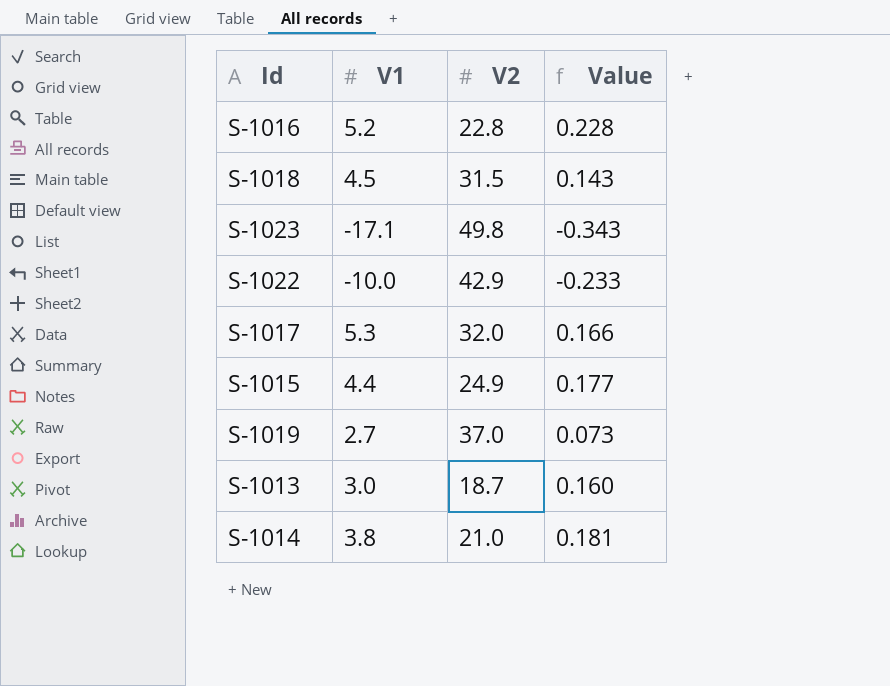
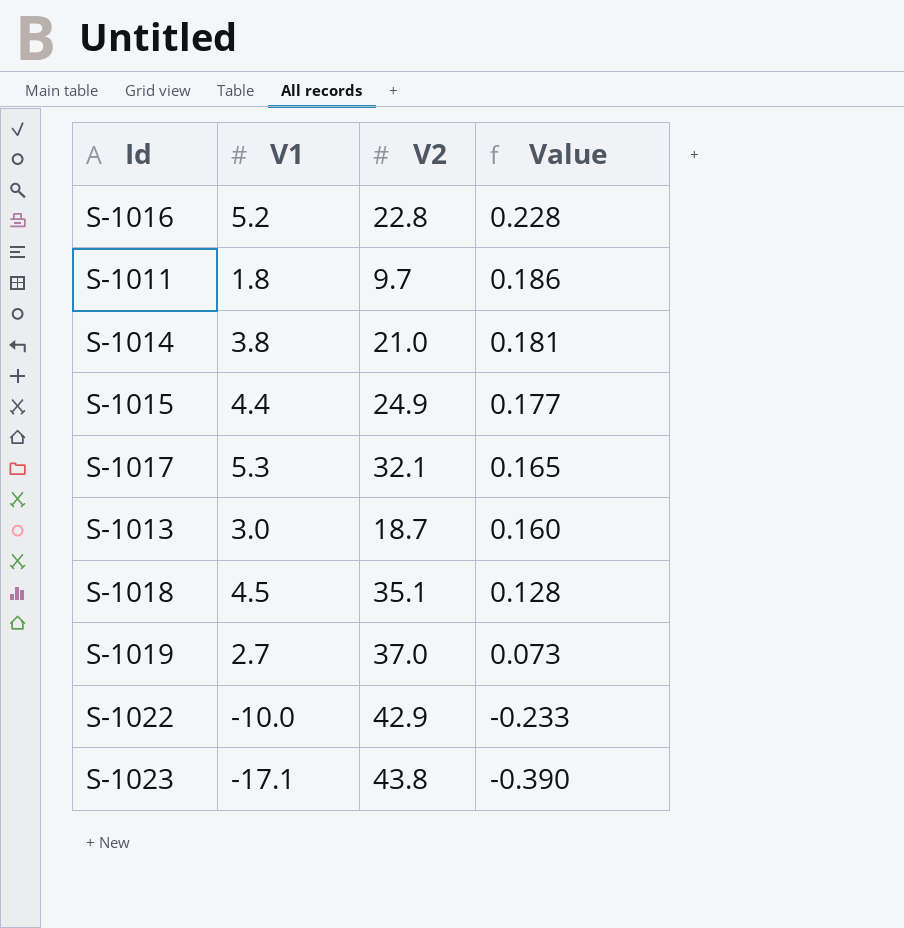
row order: none -> Value descending
row S-1011: none -> 1.8 | 9.7 | 0.186
S-1017 | V2: 32.0 -> 32.1
S-1017 | Value: 0.166 -> 0.165
S-1018 | V2: 31.5 -> 35.1
S-1018 | Value: 0.143 -> 0.128
S-1023 | V2: 49.8 -> 43.8
S-1023 | Value: -0.343 -> -0.390

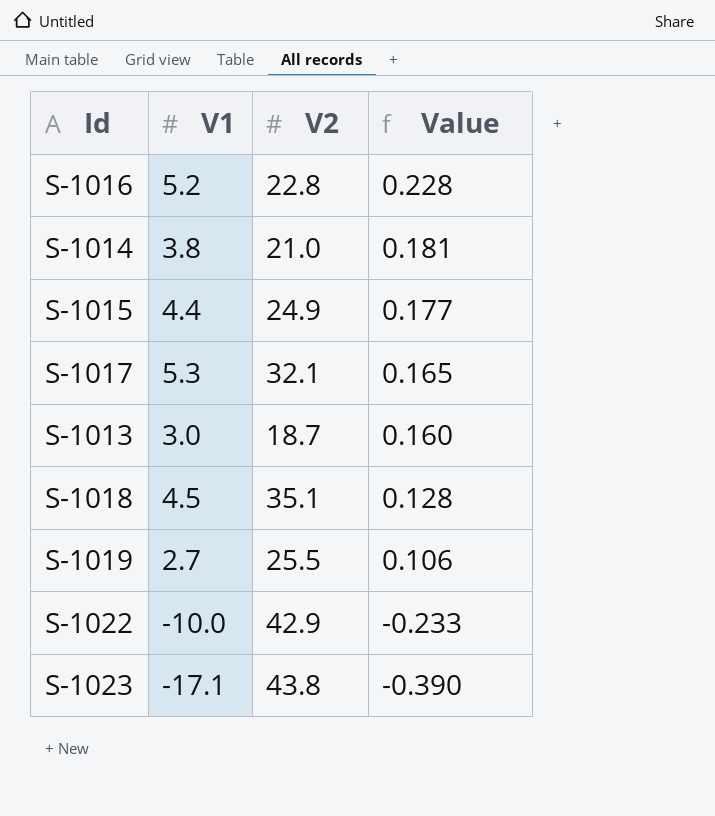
row S-1011: 1.8 | 9.7 | 0.186 -> none
S-1019 | V2: 37.0 -> 25.5
S-1019 | Value: 0.073 -> 0.106

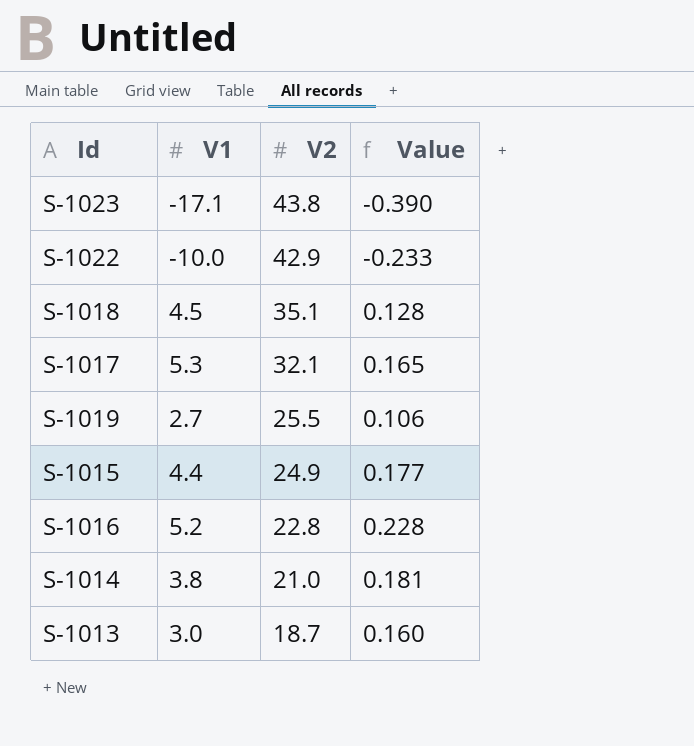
row order: Value descending -> V2 descending

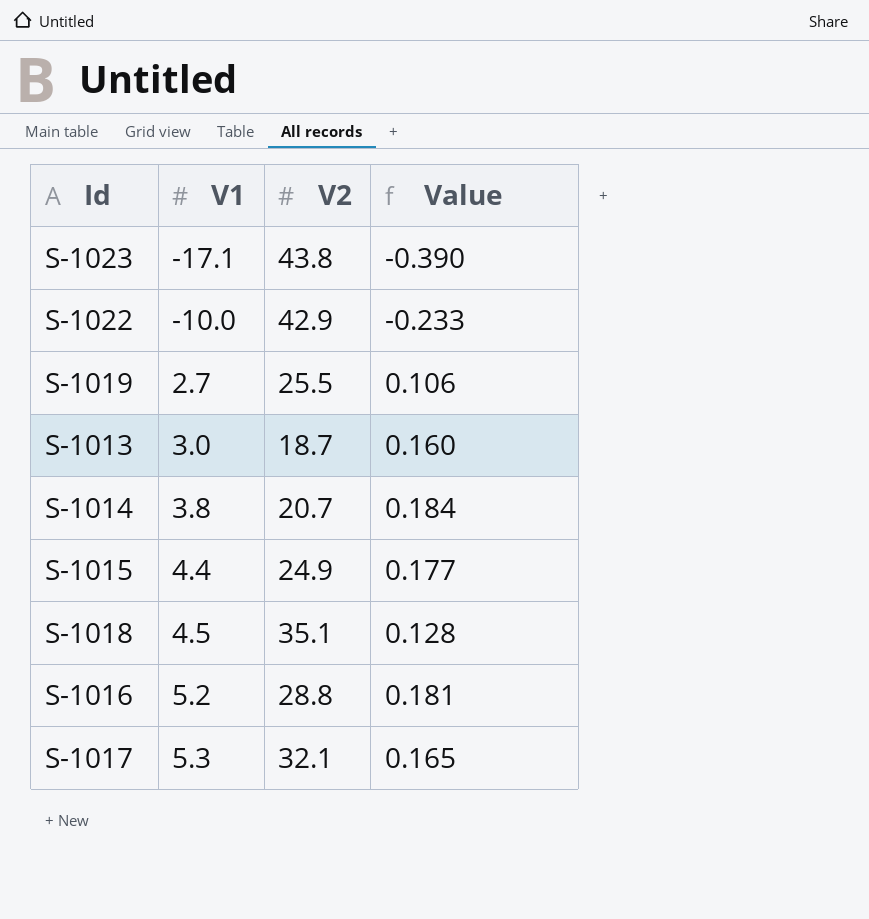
row order: V2 descending -> V1 ascending
S-1014 | V2: 21.0 -> 20.7
S-1014 | Value: 0.181 -> 0.184
S-1016 | V2: 22.8 -> 28.8
S-1016 | Value: 0.228 -> 0.181

